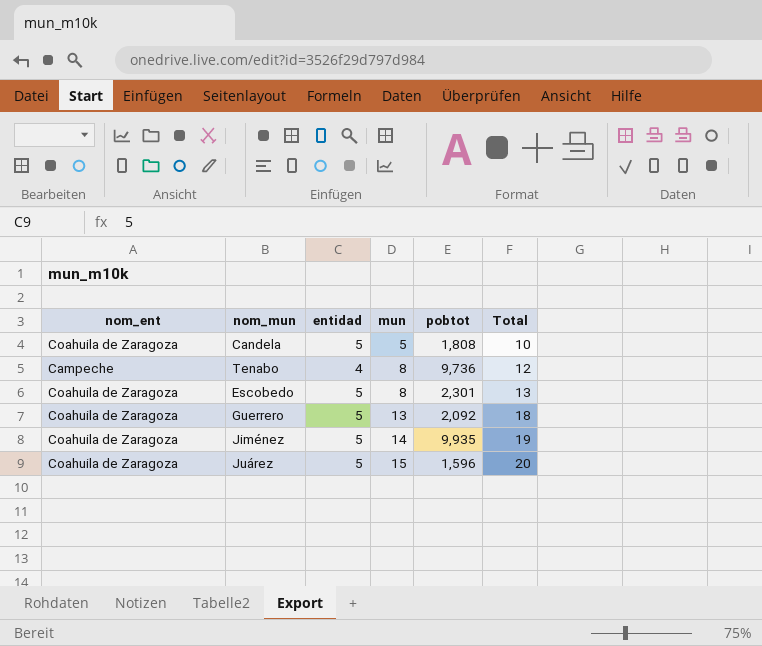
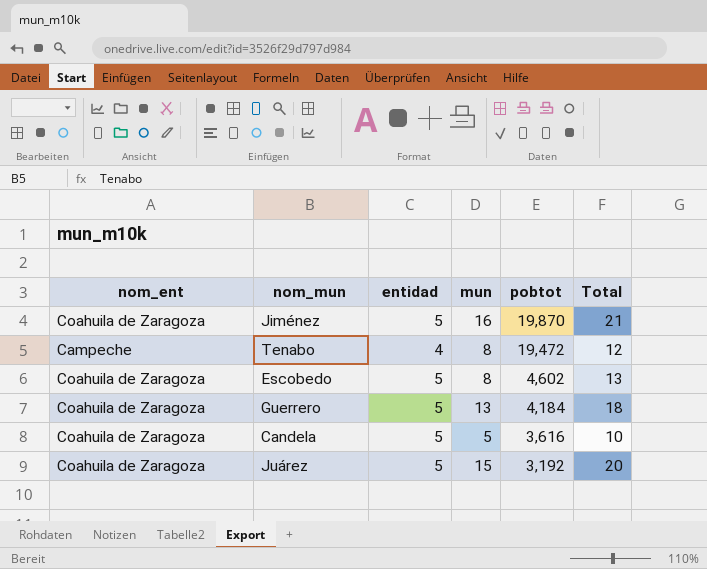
row order: mun ascending -> pobtot descending
Jiménez | mun: 14 -> 16
Jiménez | pobtot: 9,935 -> 19,870
Jiménez | Total: 19 -> 21
Tenabo | pobtot: 9,736 -> 19,472
Escobedo | pobtot: 2,301 -> 4,602
Guerrero | pobtot: 2,092 -> 4,184
Candela | pobtot: 1,808 -> 3,616
Juárez | pobtot: 1,596 -> 3,192

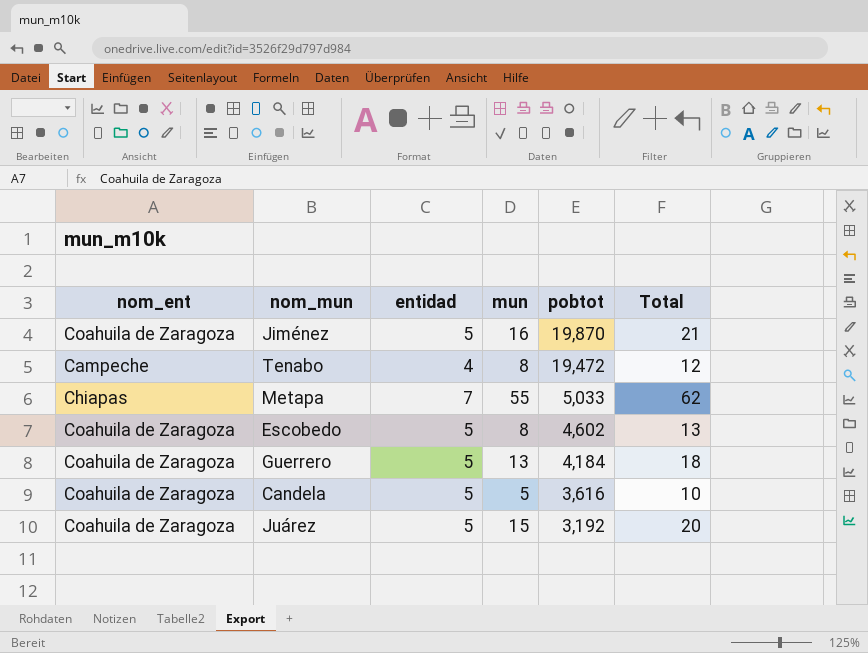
row Metapa: none -> Chiapas | 7 | 55 | 5,033 | 62

